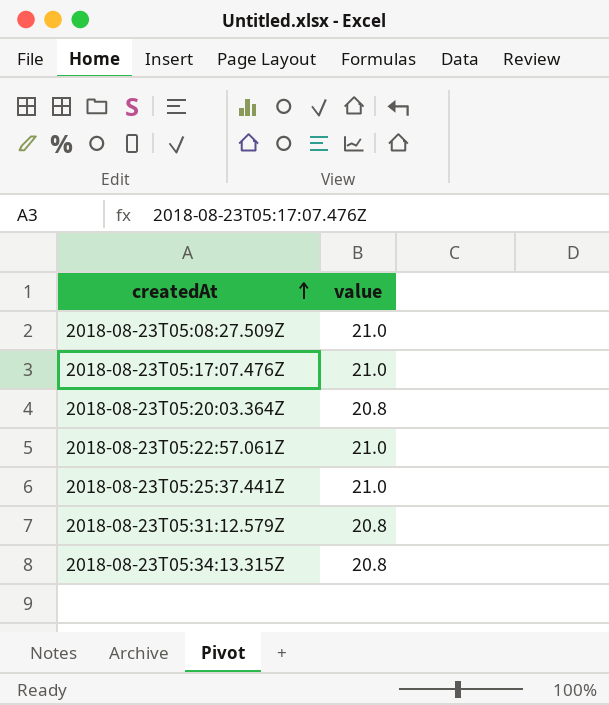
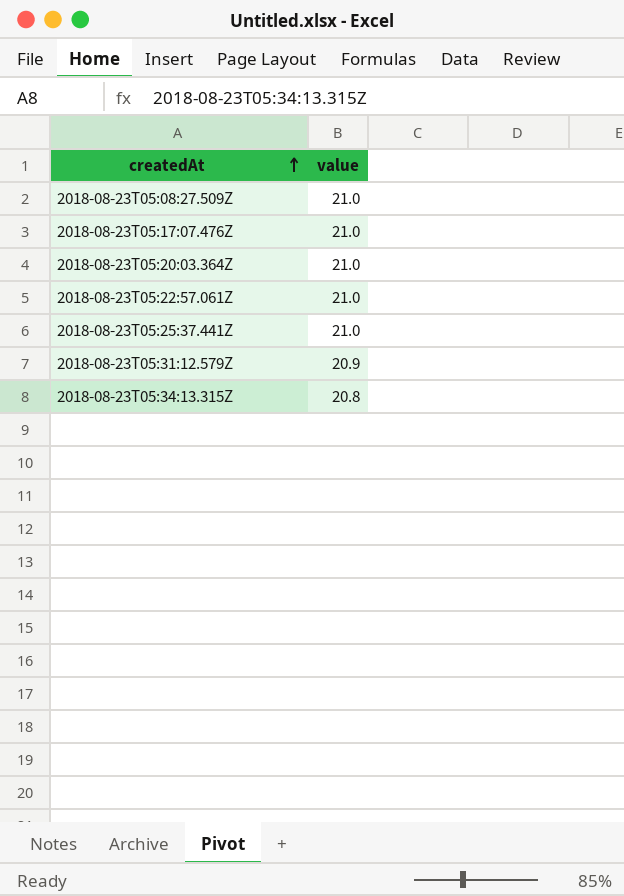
2018-08-23T05:20:03.364Z | value: 20.8 -> 21.0
2018-08-23T05:31:12.579Z | value: 20.8 -> 20.9

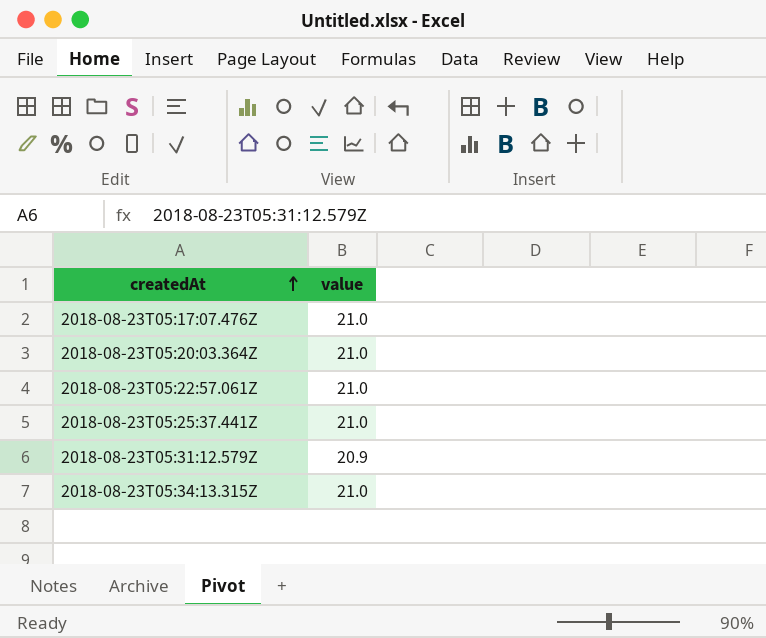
row 2018-08-23T05:08:27.509Z: 21.0 -> none
2018-08-23T05:34:13.315Z | value: 20.8 -> 21.0

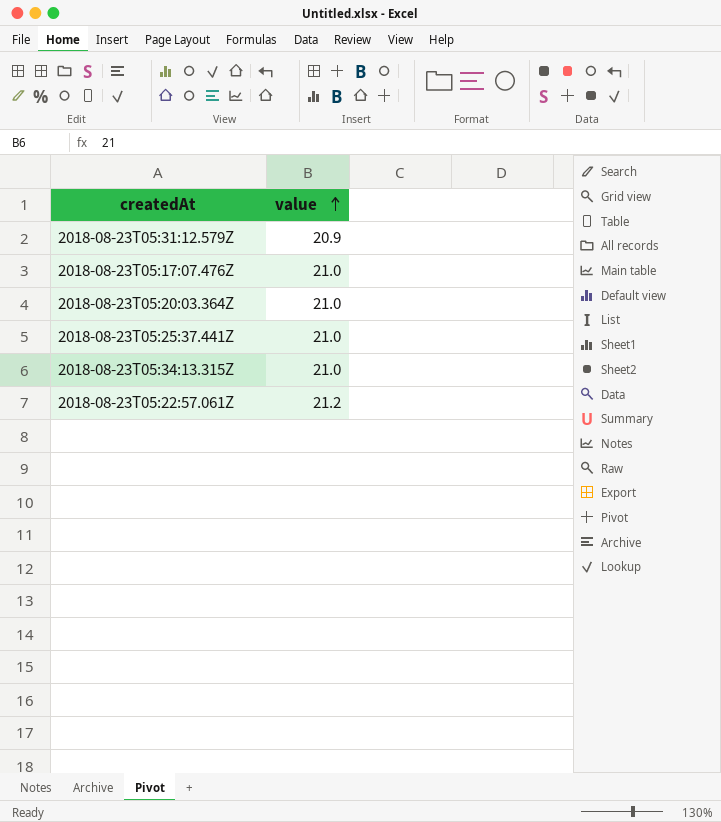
row order: createdAt ascending -> value ascending
2018-08-23T05:22:57.061Z | value: 21.0 -> 21.2

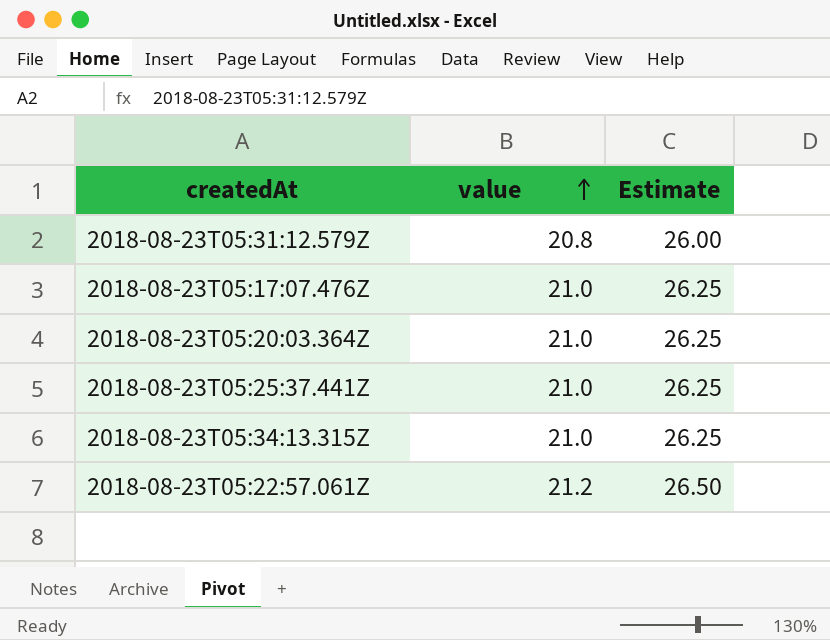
column Estimate | formula: none -> [value] * 1.25
2018-08-23T05:31:12.579Z | value: 20.9 -> 20.8

